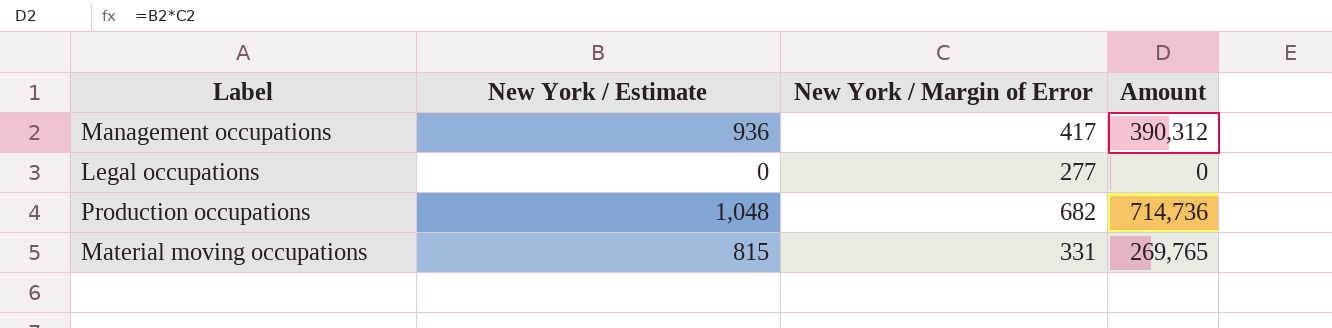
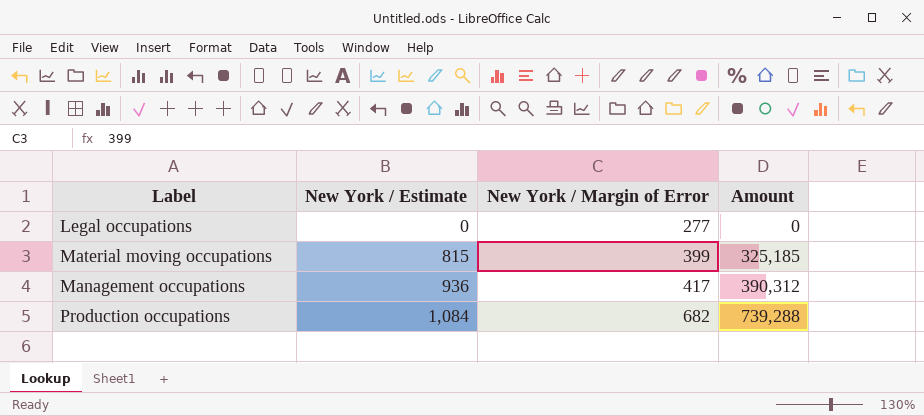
row order: none -> New York / Estimate ascending
Material moving occupations | New York / Margin of Error: 331 -> 399
Material moving occupations | Amount: 269,765 -> 325,185
Production occupations | New York / Estimate: 1,048 -> 1,084
Production occupations | Amount: 714,736 -> 739,288

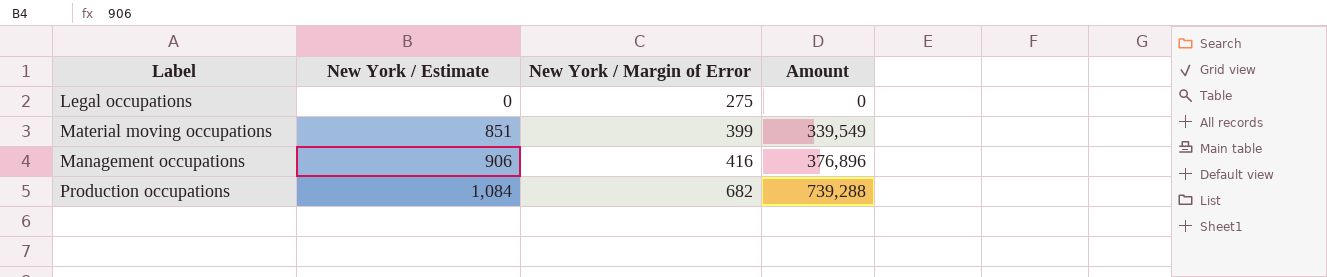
Legal occupations | New York / Margin of Error: 277 -> 275
Material moving occupations | New York / Estimate: 815 -> 851
Material moving occupations | Amount: 325,185 -> 339,549
Management occupations | New York / Estimate: 936 -> 906
Management occupations | New York / Margin of Error: 417 -> 416
Management occupations | Amount: 390,312 -> 376,896

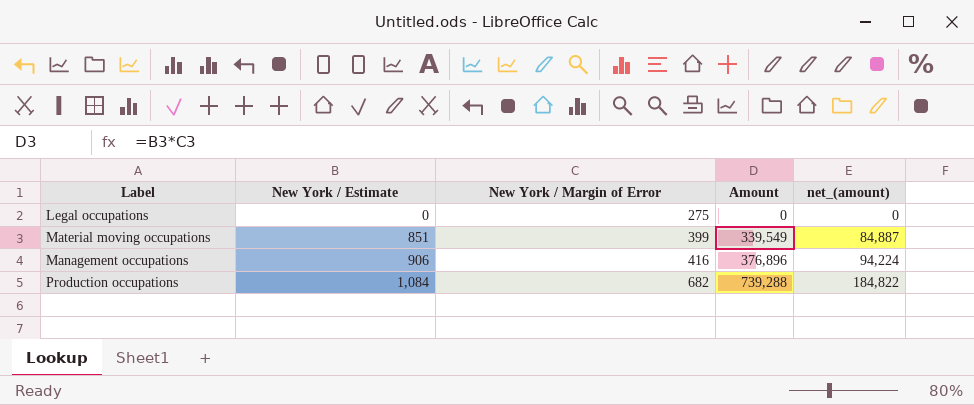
column net_(amount) | formula: none -> [Amount] * 0.25

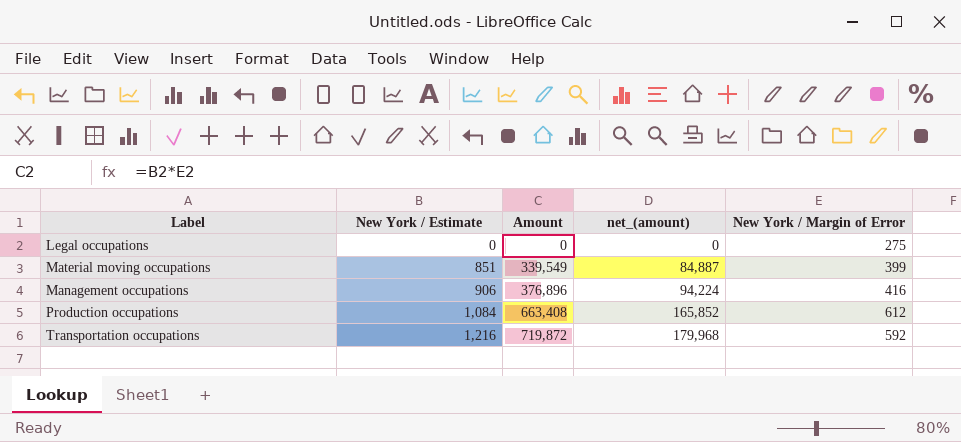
column New York / Margin of Error | position: 3 -> 5
Production occupations | Amount: 739,288 -> 663,408
Production occupations | net_(amount): 184,822 -> 165,852
Production occupations | New York / Margin of Error: 682 -> 612
row Transportation occupations: none -> 1,216 | 719,872 | 179,968 | 592

